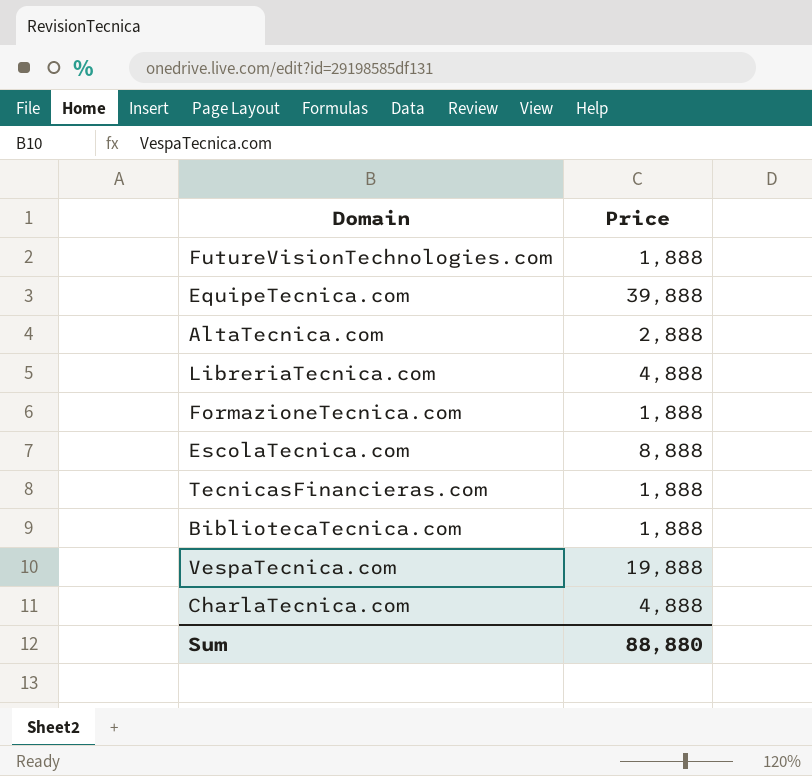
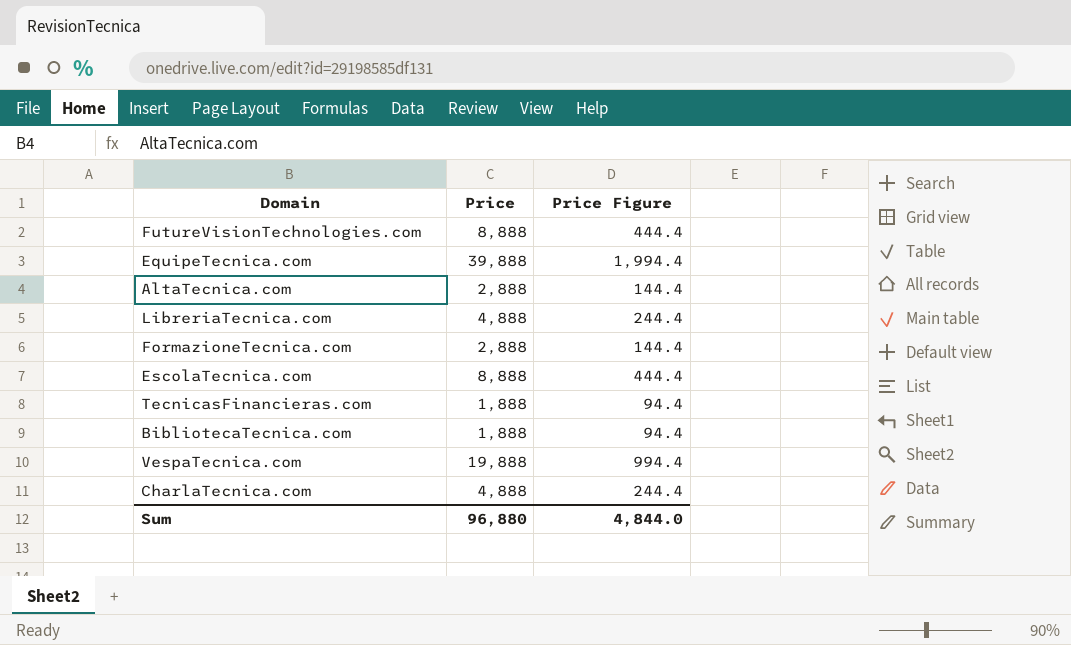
column Price Figure | formula: none -> [Price] * 0.05
FutureVisionTechnologies.com | Price: 1,888 -> 8,888
FormazioneTecnica.com | Price: 1,888 -> 2,888
Sum | Price: 88,880 -> 96,880

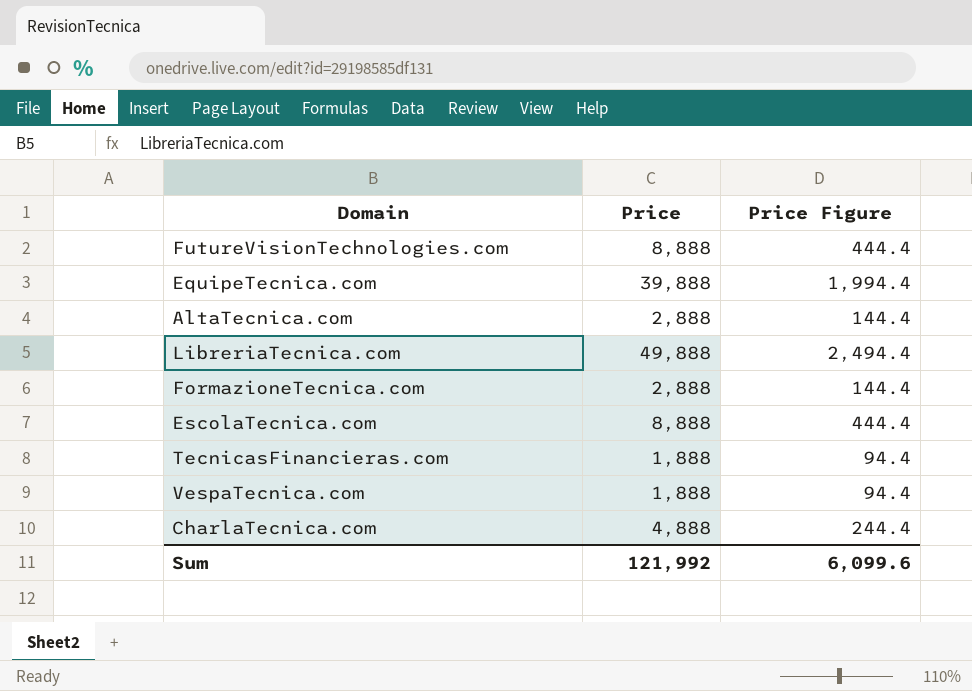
row BibliotecaTecnica.com: 1,888 | 94.4 -> none
LibreriaTecnica.com | Price: 4,888 -> 49,888
LibreriaTecnica.com | Price Figure: 244.4 -> 2,494.4
VespaTecnica.com | Price: 19,888 -> 1,888
VespaTecnica.com | Price Figure: 994.4 -> 94.4
Sum | Price: 96,880 -> 121,992
Sum | Price Figure: 4,844.0 -> 6,099.6

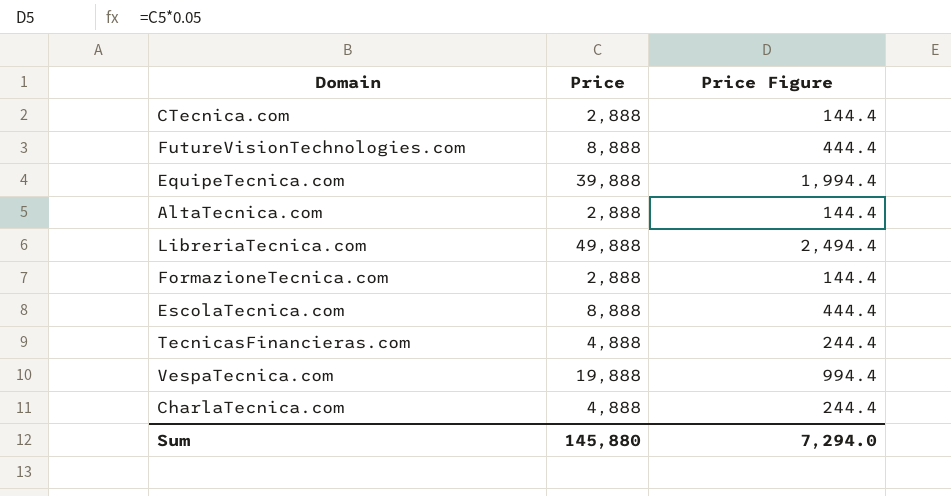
row CTecnica.com: none -> 2,888 | 144.4
TecnicasFinancieras.com | Price: 1,888 -> 4,888
TecnicasFinancieras.com | Price Figure: 94.4 -> 244.4
VespaTecnica.com | Price: 1,888 -> 19,888
VespaTecnica.com | Price Figure: 94.4 -> 994.4
Sum | Price: 121,992 -> 145,880
Sum | Price Figure: 6,099.6 -> 7,294.0

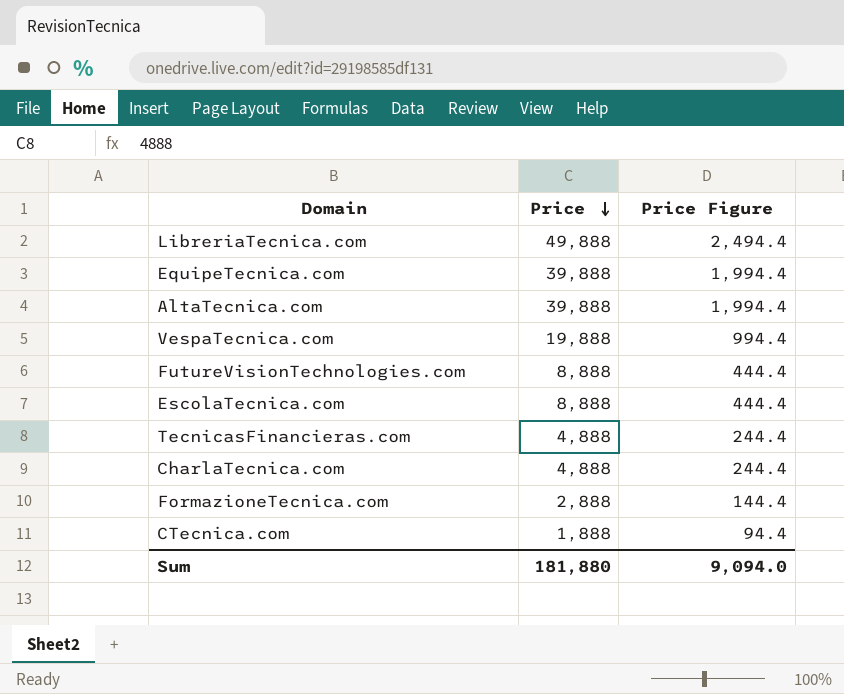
row order: none -> Price descending
AltaTecnica.com | Price: 2,888 -> 39,888
AltaTecnica.com | Price Figure: 144.4 -> 1,994.4
CTecnica.com | Price: 2,888 -> 1,888
CTecnica.com | Price Figure: 144.4 -> 94.4
Sum | Price: 145,880 -> 181,880
Sum | Price Figure: 7,294.0 -> 9,094.0

